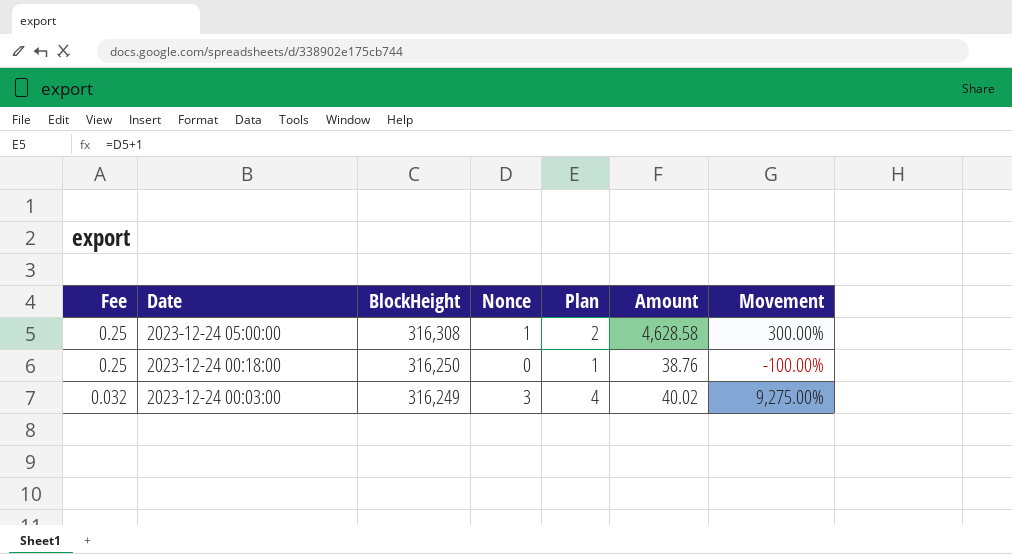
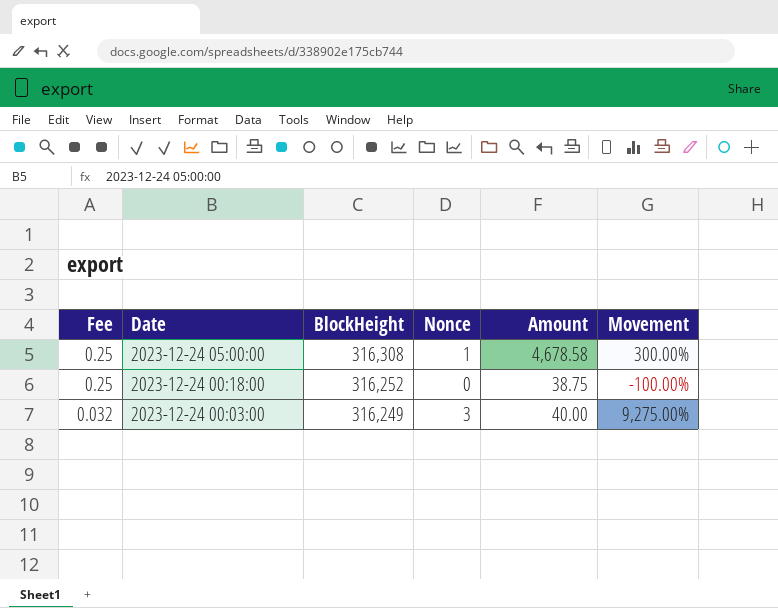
column Plan | formula: [Nonce] + 1 -> none
2023-12-24 05:00:00 | Amount: 4,628.58 -> 4,678.58
2023-12-24 00:18:00 | BlockHeight: 316,250 -> 316,252
2023-12-24 00:18:00 | Amount: 38.76 -> 38.75
2023-12-24 00:03:00 | Amount: 40.02 -> 40.00

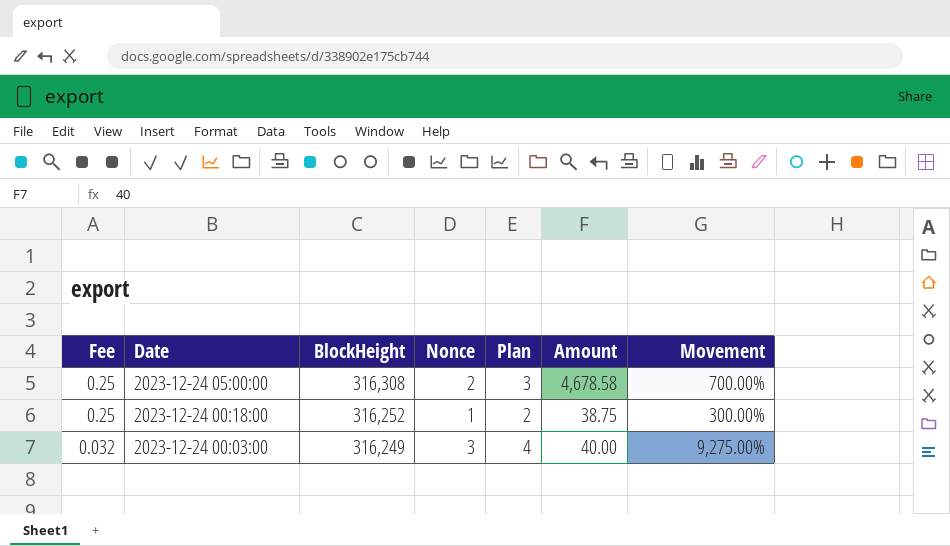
column Plan | formula: none -> [Nonce] + 1
2023-12-24 05:00:00 | Nonce: 1 -> 2
2023-12-24 05:00:00 | Movement: 300.00% -> 700.00%
2023-12-24 00:18:00 | Nonce: 0 -> 1
2023-12-24 00:18:00 | Movement: -100.00% -> 300.00%

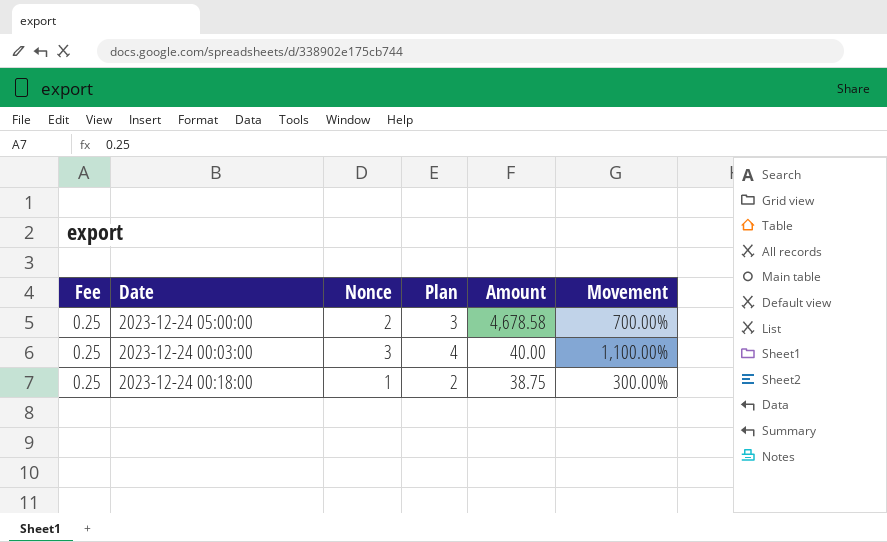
row order: Fee descending -> Amount descending
column BlockHeight | position: 3 -> none
2023-12-24 00:03:00 | Fee: 0.032 -> 0.25
2023-12-24 00:03:00 | Movement: 9,275.00% -> 1,100.00%

